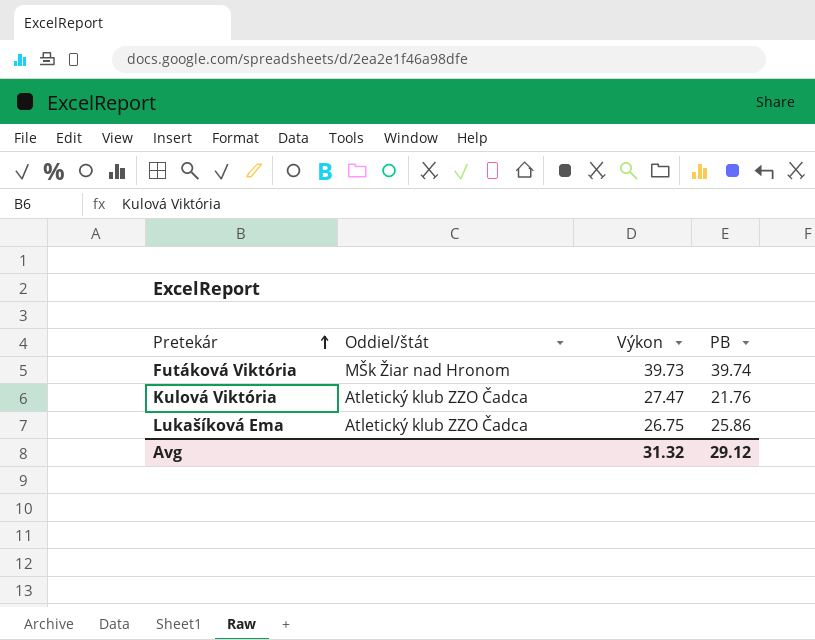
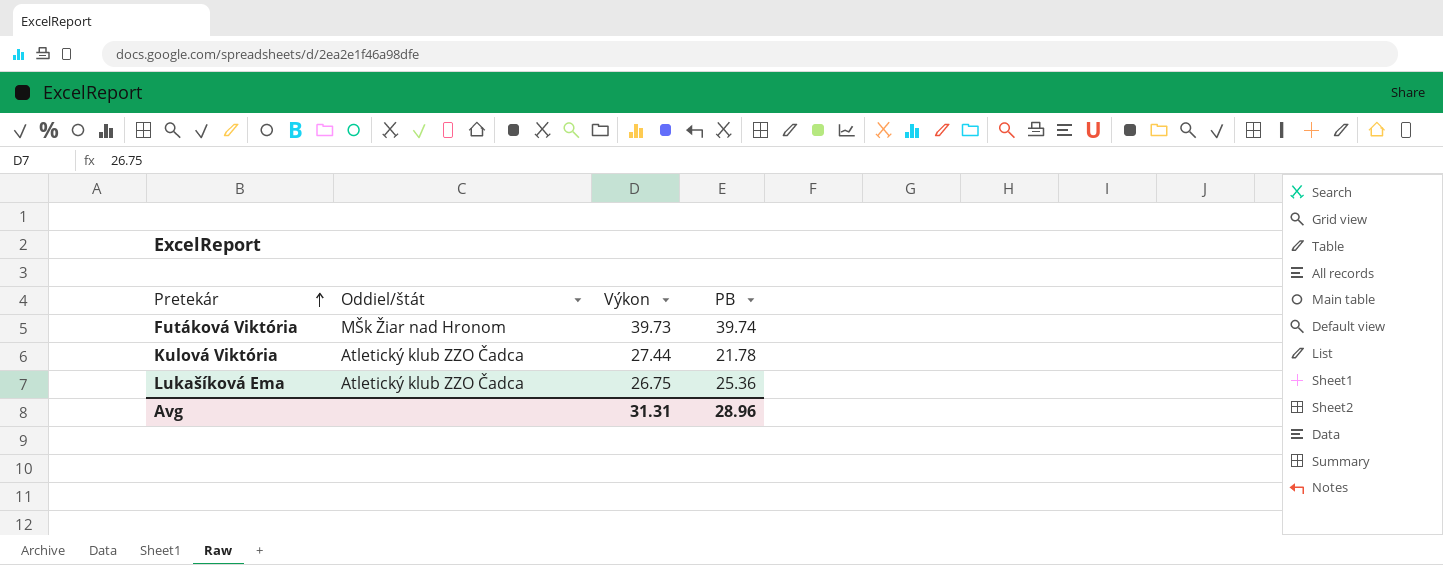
Kulová Viktória | Výkon: 27.47 -> 27.44
Kulová Viktória | PB: 21.76 -> 21.78
Lukašíková Ema | PB: 25.86 -> 25.36
Avg | Výkon: 31.32 -> 31.31
Avg | PB: 29.12 -> 28.96

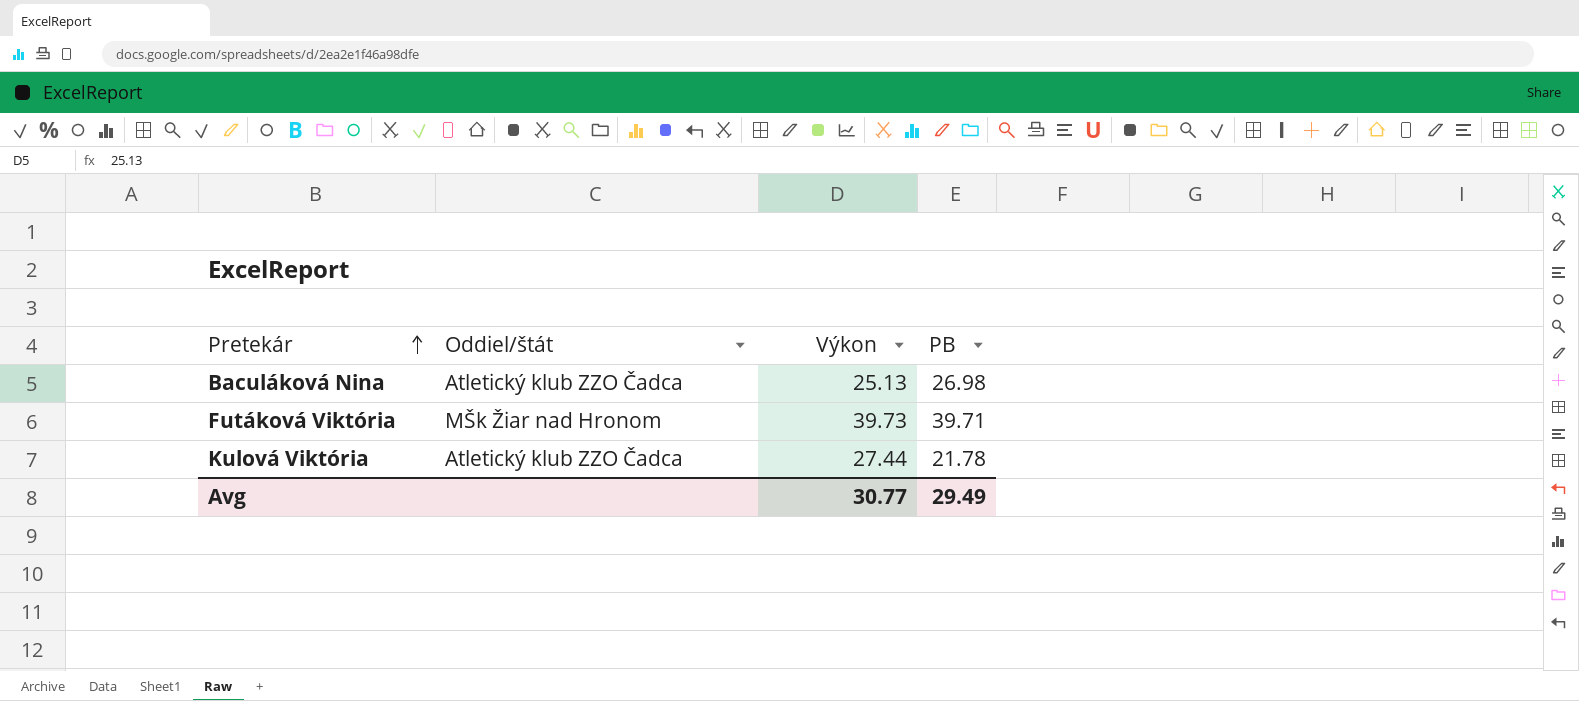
row Lukašíková Ema: Atletický klub ZZO Čadca | 26.75 | 25.36 -> none
row Baculáková Nina: none -> Atletický klub ZZO Čadca | 25.13 | 26.98
Futáková Viktória | PB: 39.74 -> 39.71
Avg | Výkon: 31.31 -> 30.77
Avg | PB: 28.96 -> 29.49

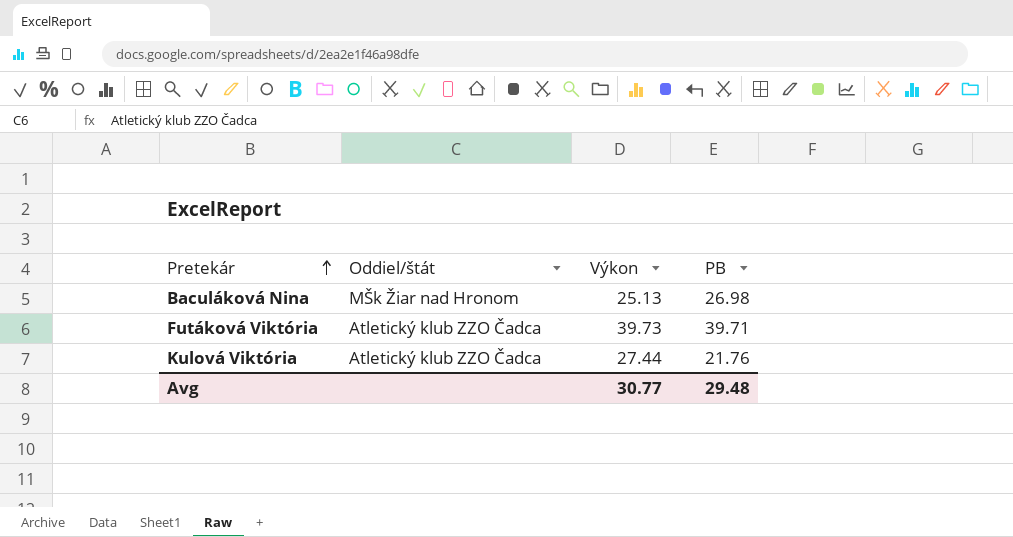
Baculáková Nina | Oddiel/štát: Atletický klub ZZO Čadca -> MŠk Žiar nad Hronom
Futáková Viktória | Oddiel/štát: MŠk Žiar nad Hronom -> Atletický klub ZZO Čadca
Kulová Viktória | PB: 21.78 -> 21.76
Avg | PB: 29.49 -> 29.48

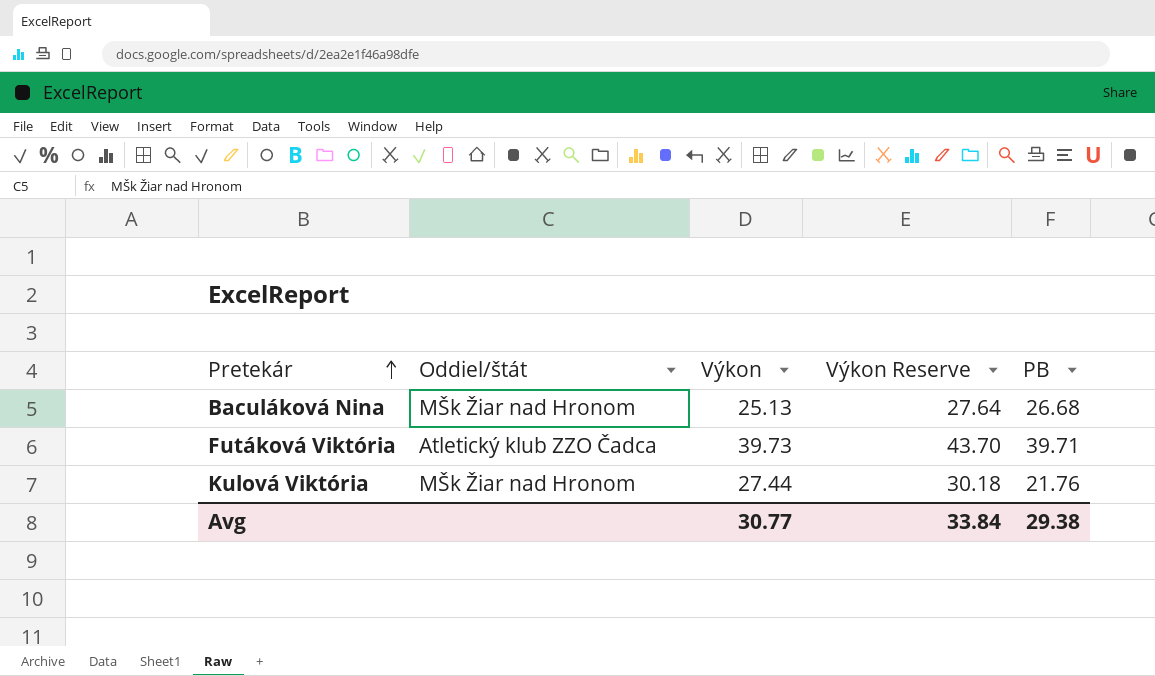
column Výkon Reserve | formula: none -> [Výkon] * 1.1
Baculáková Nina | PB: 26.98 -> 26.68
Kulová Viktória | Oddiel/štát: Atletický klub ZZO Čadca -> MŠk Žiar nad Hronom
Avg | PB: 29.48 -> 29.38

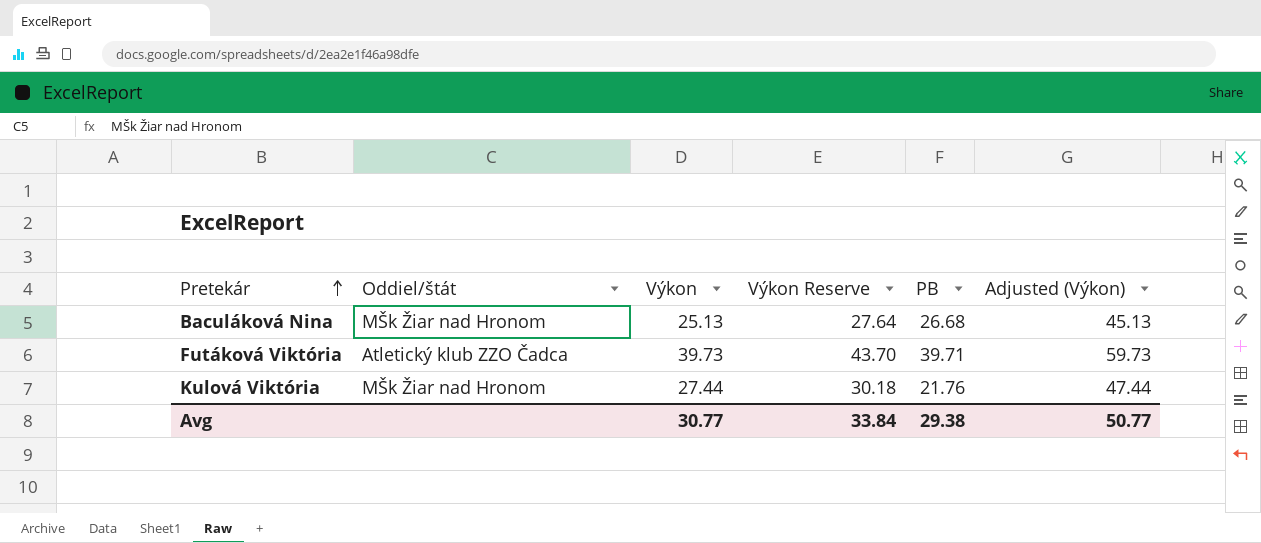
column Adjusted (Výkon) | formula: none -> [Výkon] + 20

